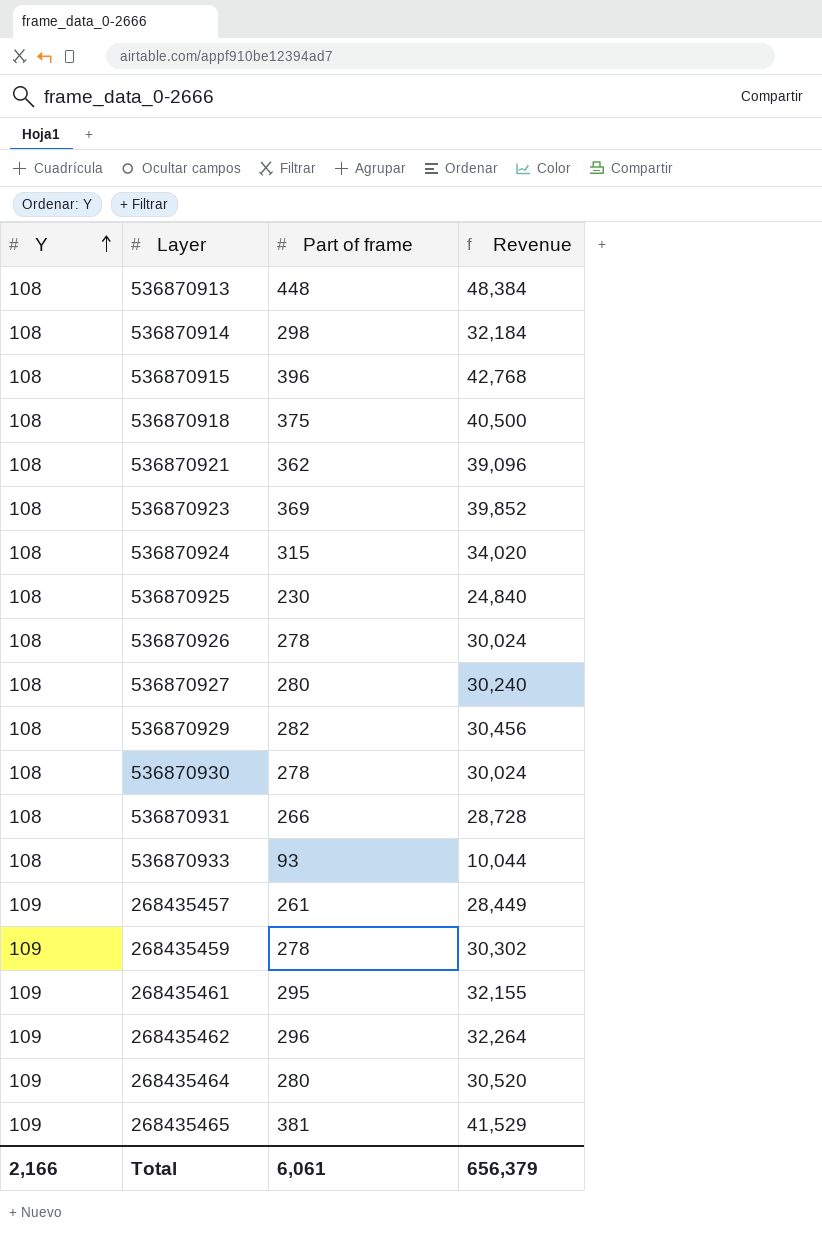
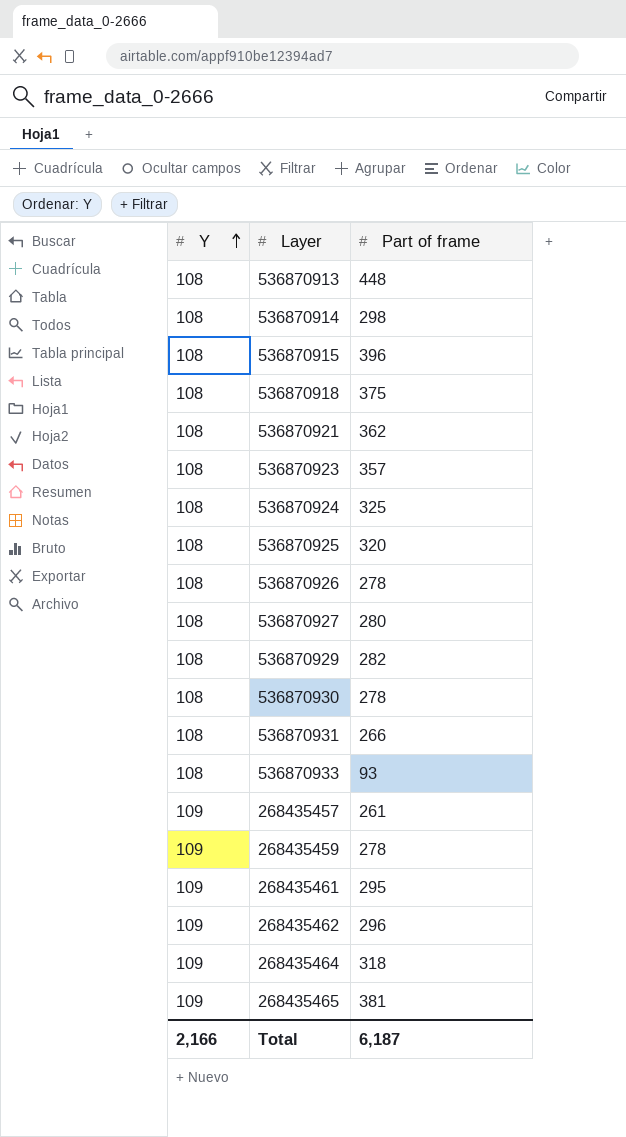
column Revenue | formula: [Y] * [Part of frame] -> none
536870923 | Part of frame: 369 -> 357
536870924 | Part of frame: 315 -> 325
536870925 | Part of frame: 230 -> 320
268435464 | Part of frame: 280 -> 318
Total | Part of frame: 6,061 -> 6,187

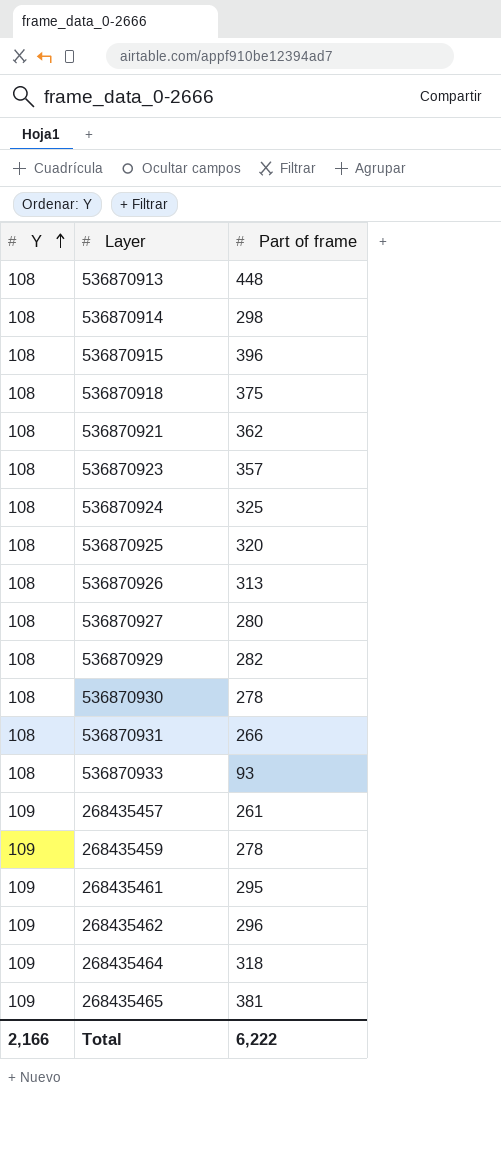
536870926 | Part of frame: 278 -> 313
Total | Part of frame: 6,187 -> 6,222

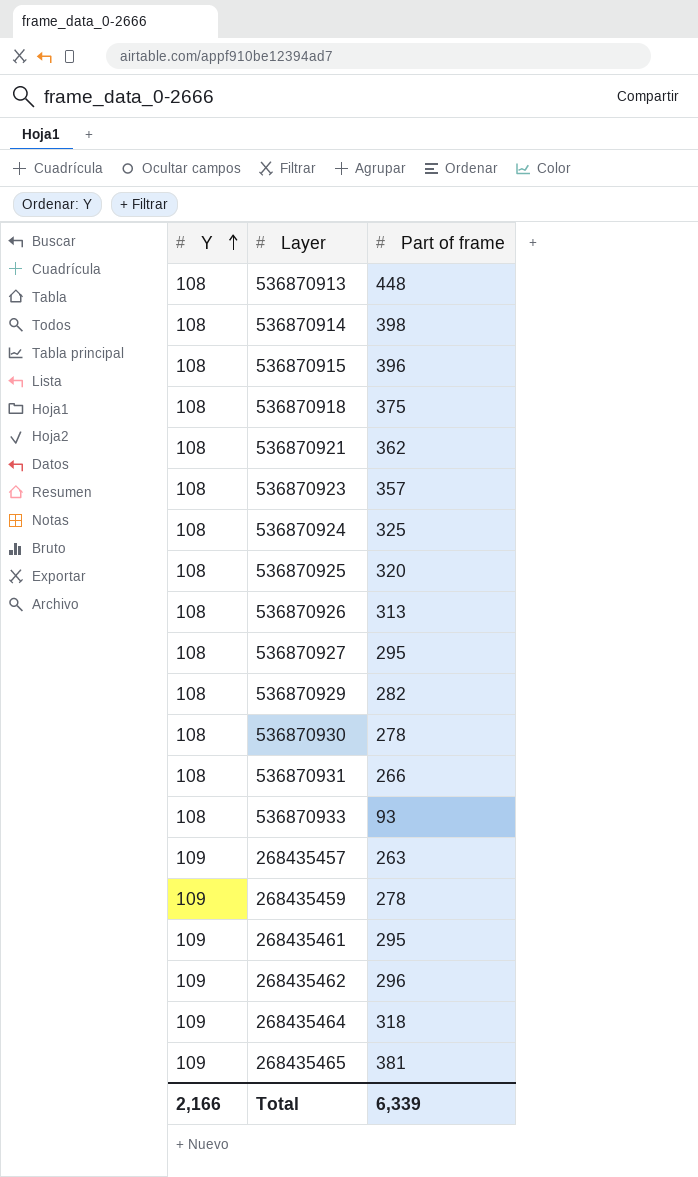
536870914 | Part of frame: 298 -> 398
536870927 | Part of frame: 280 -> 295
268435457 | Part of frame: 261 -> 263
Total | Part of frame: 6,222 -> 6,339

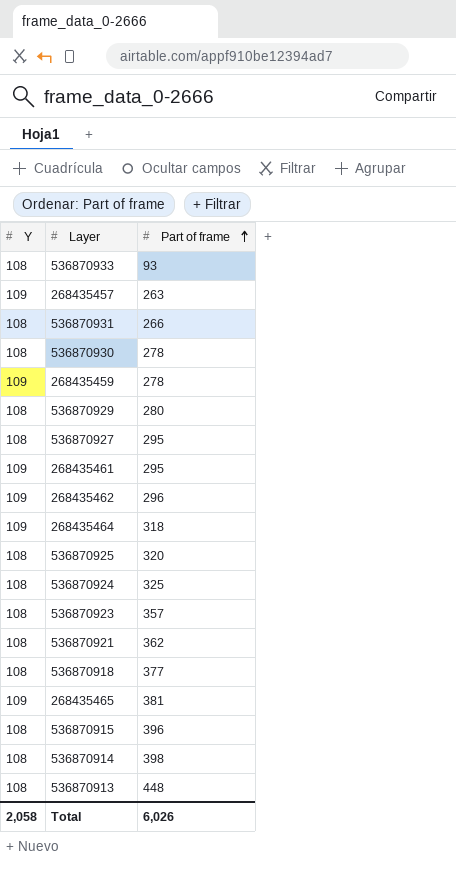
row order: Y ascending -> Part of frame ascending
row 536870926: 108 | 313 -> none
536870929 | Part of frame: 282 -> 280
536870918 | Part of frame: 375 -> 377
Total | Y: 2,166 -> 2,058
Total | Part of frame: 6,339 -> 6,026

